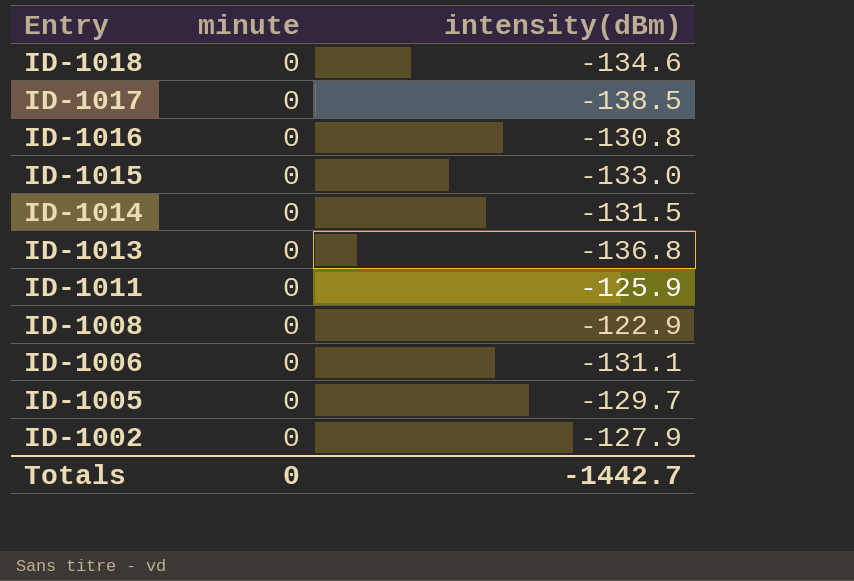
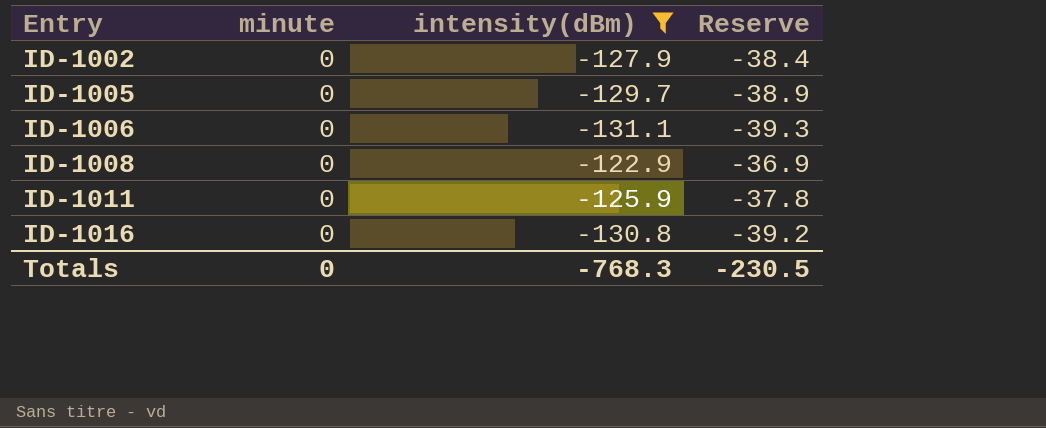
filter: none -> intensity(dBm) >= -131.1
row order: Entry descending -> Entry ascending
column Reserve | formula: none -> [intensity(dBm)] * 0.3
Totals | intensity(dBm): -1442.7 -> -768.3

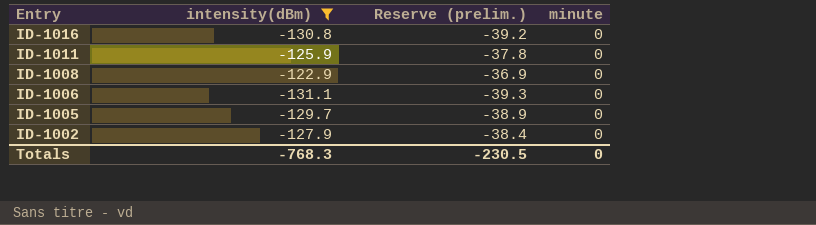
row order: Entry ascending -> Entry descending
column name: Reserve -> Reserve (prelim.)
column minute | position: 2 -> 4

